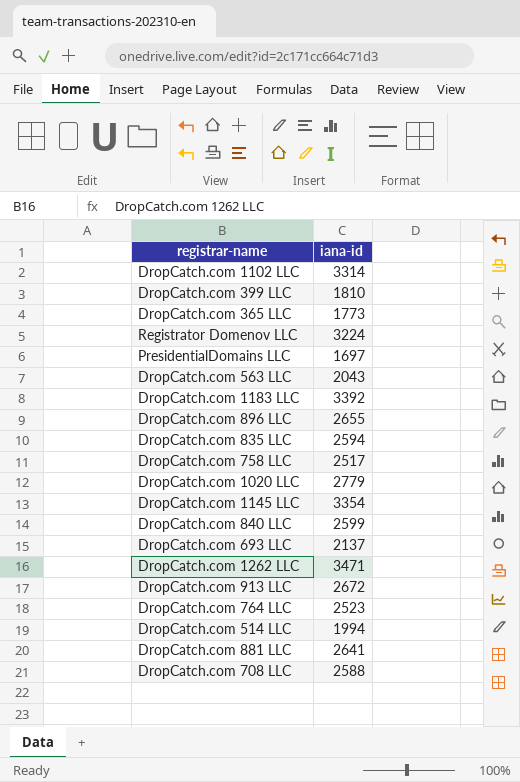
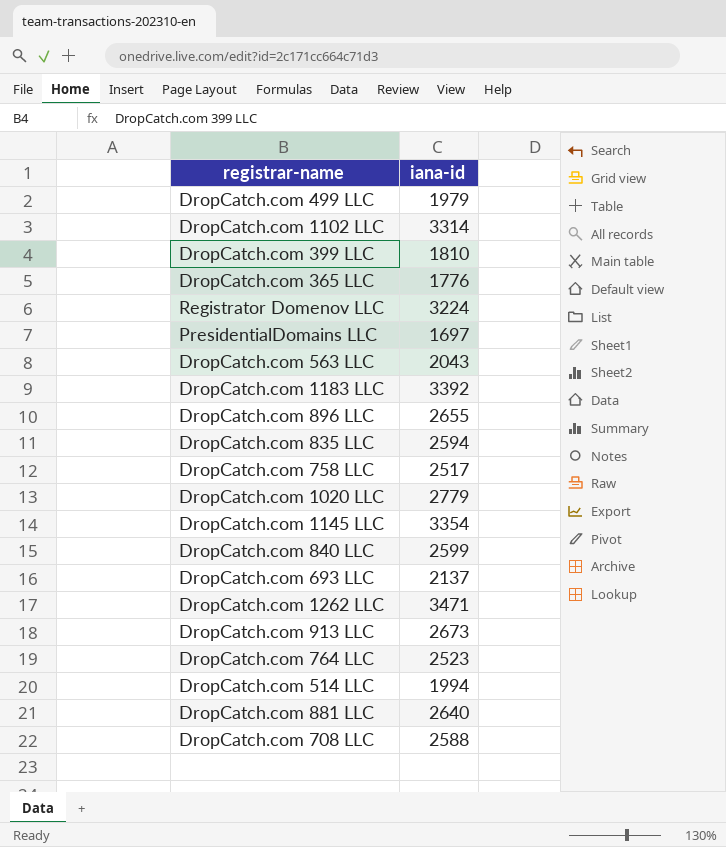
row DropCatch.com 499 LLC: none -> 1979
DropCatch.com 365 LLC | iana-id: 1773 -> 1776
DropCatch.com 913 LLC | iana-id: 2672 -> 2673
DropCatch.com 881 LLC | iana-id: 2641 -> 2640

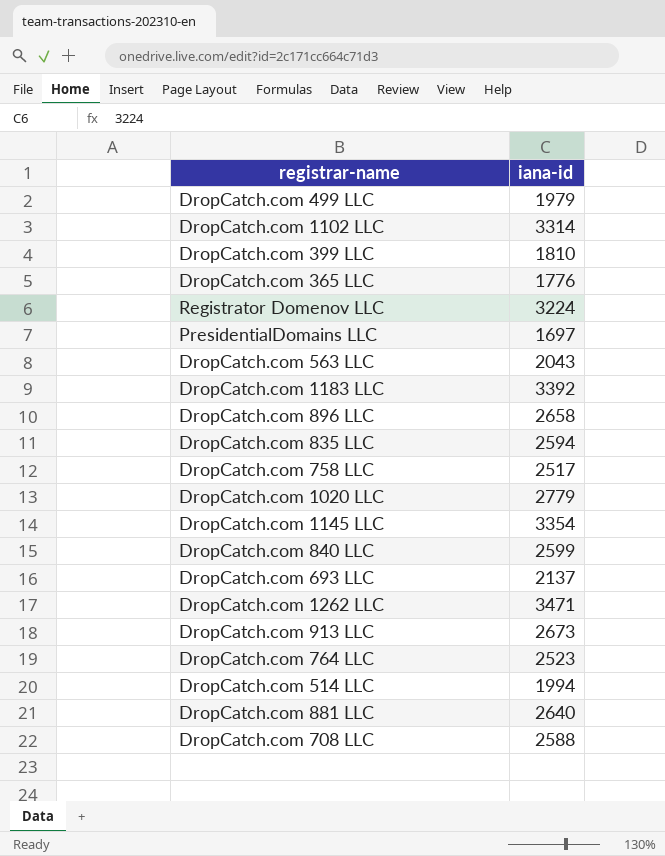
DropCatch.com 896 LLC | iana-id: 2655 -> 2658

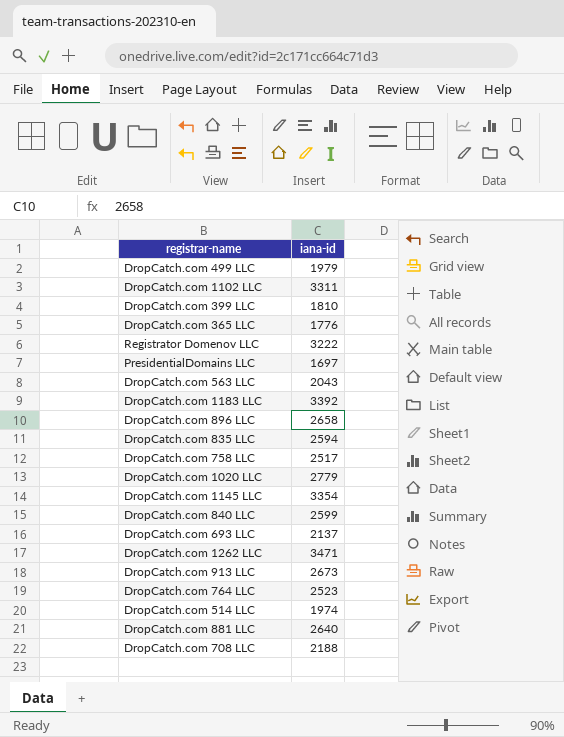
DropCatch.com 1102 LLC | iana-id: 3314 -> 3311
Registrator Domenov LLC | iana-id: 3224 -> 3222
DropCatch.com 514 LLC | iana-id: 1994 -> 1974
DropCatch.com 708 LLC | iana-id: 2588 -> 2188

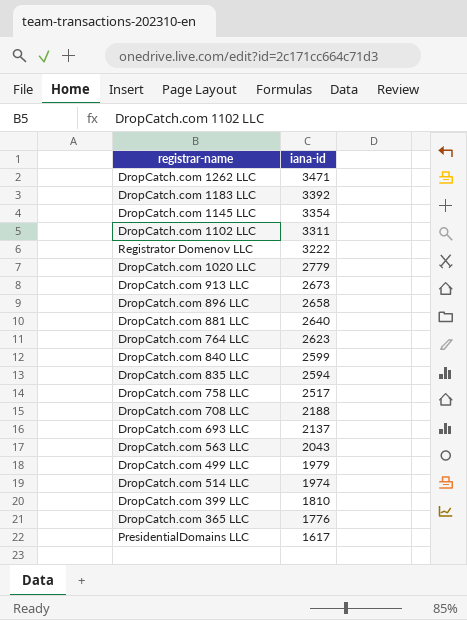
row order: none -> iana-id descending
DropCatch.com 764 LLC | iana-id: 2523 -> 2623
PresidentialDomains LLC | iana-id: 1697 -> 1617

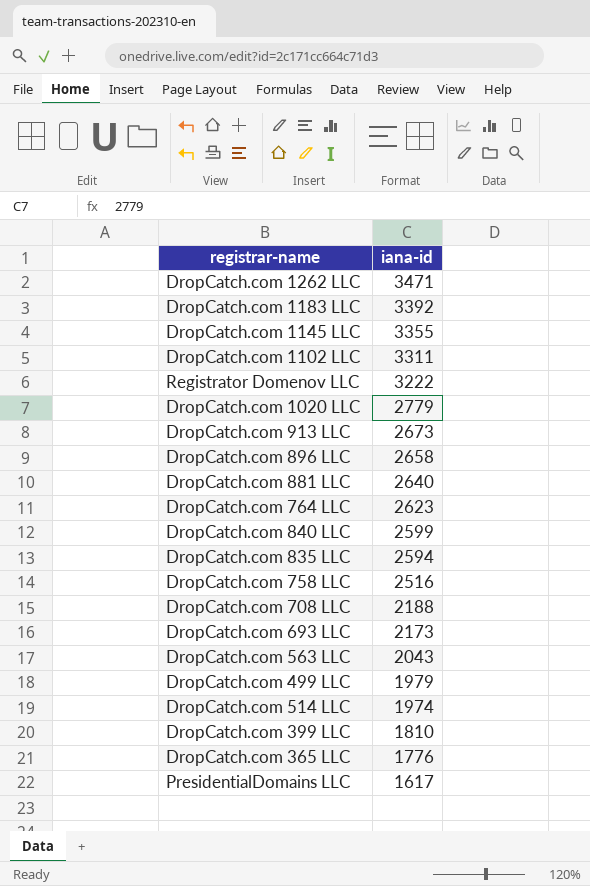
DropCatch.com 1145 LLC | iana-id: 3354 -> 3355
DropCatch.com 758 LLC | iana-id: 2517 -> 2516
DropCatch.com 693 LLC | iana-id: 2137 -> 2173

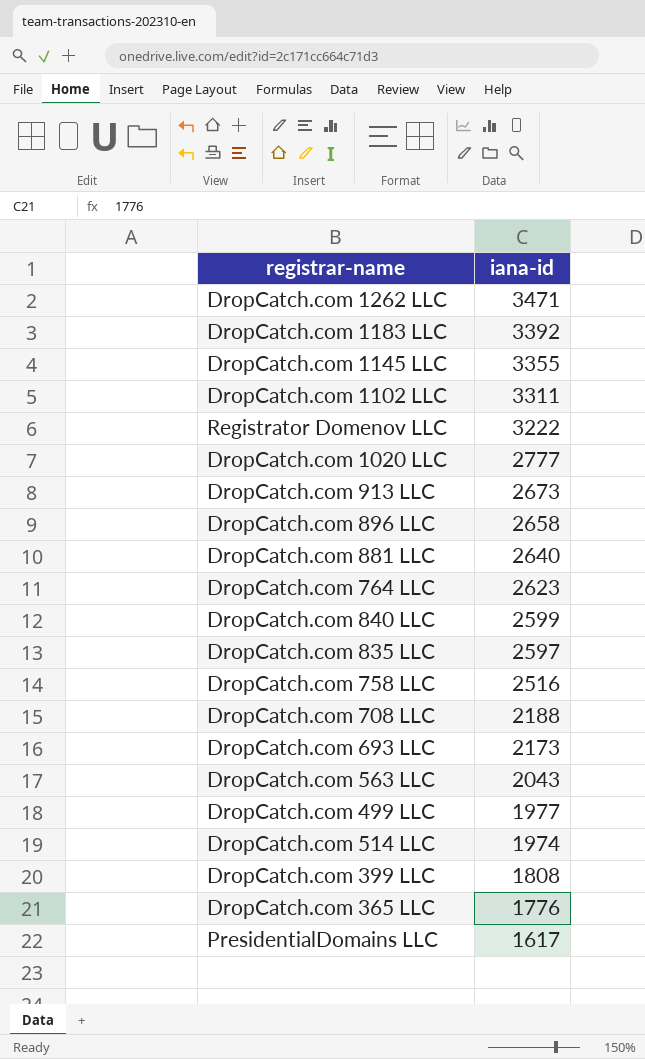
DropCatch.com 1020 LLC | iana-id: 2779 -> 2777
DropCatch.com 835 LLC | iana-id: 2594 -> 2597
DropCatch.com 499 LLC | iana-id: 1979 -> 1977
DropCatch.com 399 LLC | iana-id: 1810 -> 1808

